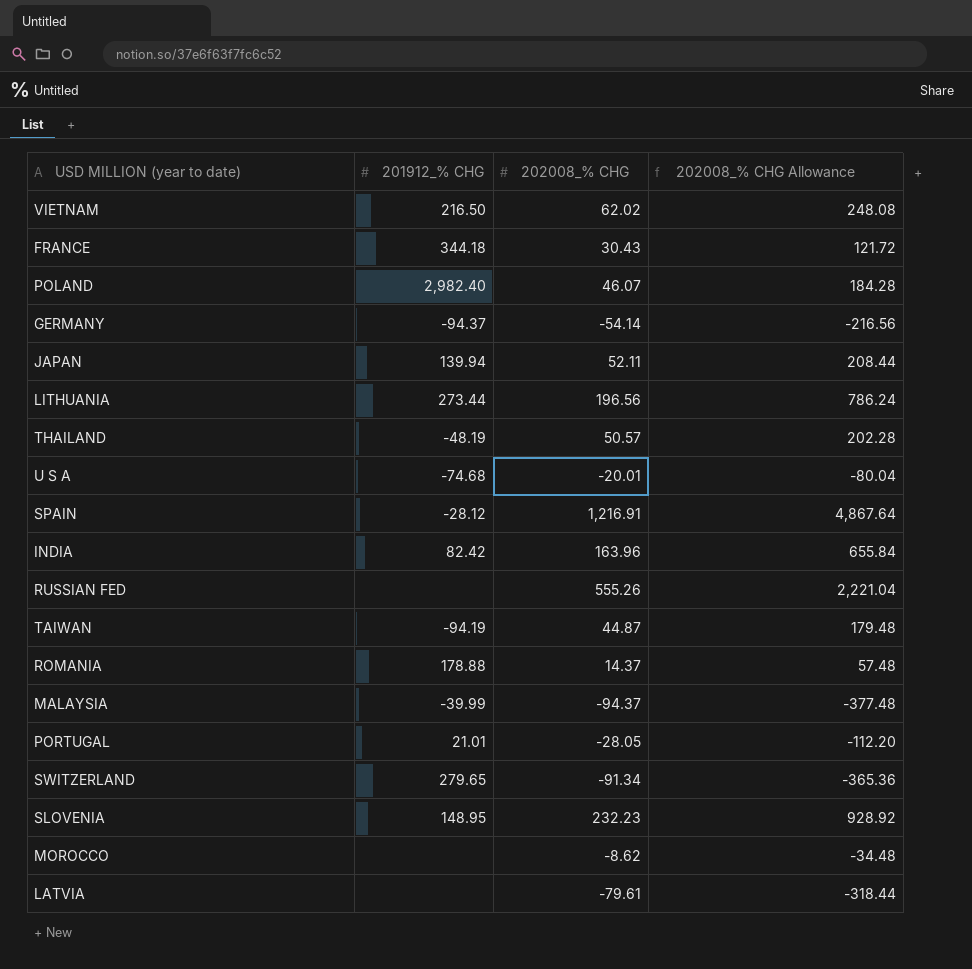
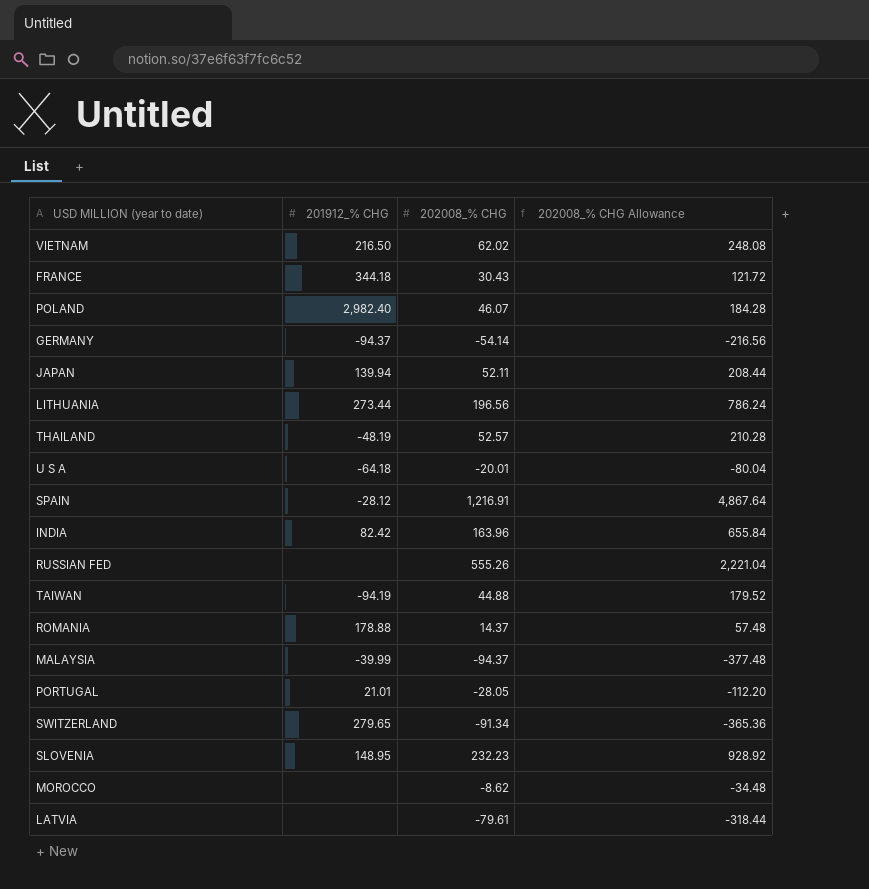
THAILAND | 202008_% CHG: 50.57 -> 52.57
THAILAND | 202008_% CHG Allowance: 202.28 -> 210.28
U S A | 201912_% CHG: -74.68 -> -64.18
TAIWAN | 202008_% CHG: 44.87 -> 44.88
TAIWAN | 202008_% CHG Allowance: 179.48 -> 179.52

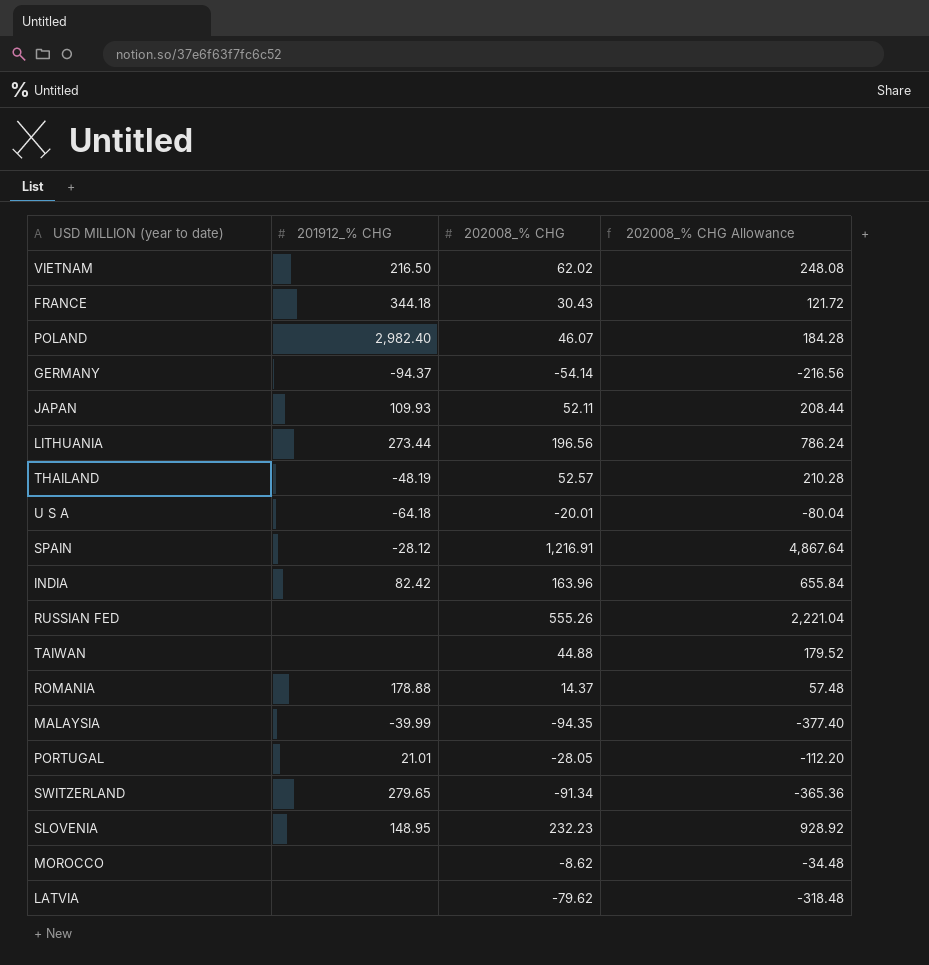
JAPAN | 201912_% CHG: 139.94 -> 109.93
TAIWAN | 201912_% CHG: -94.19 -> none
MALAYSIA | 202008_% CHG: -94.37 -> -94.35
MALAYSIA | 202008_% CHG Allowance: -377.48 -> -377.40
LATVIA | 202008_% CHG: -79.61 -> -79.62
LATVIA | 202008_% CHG Allowance: -318.44 -> -318.48

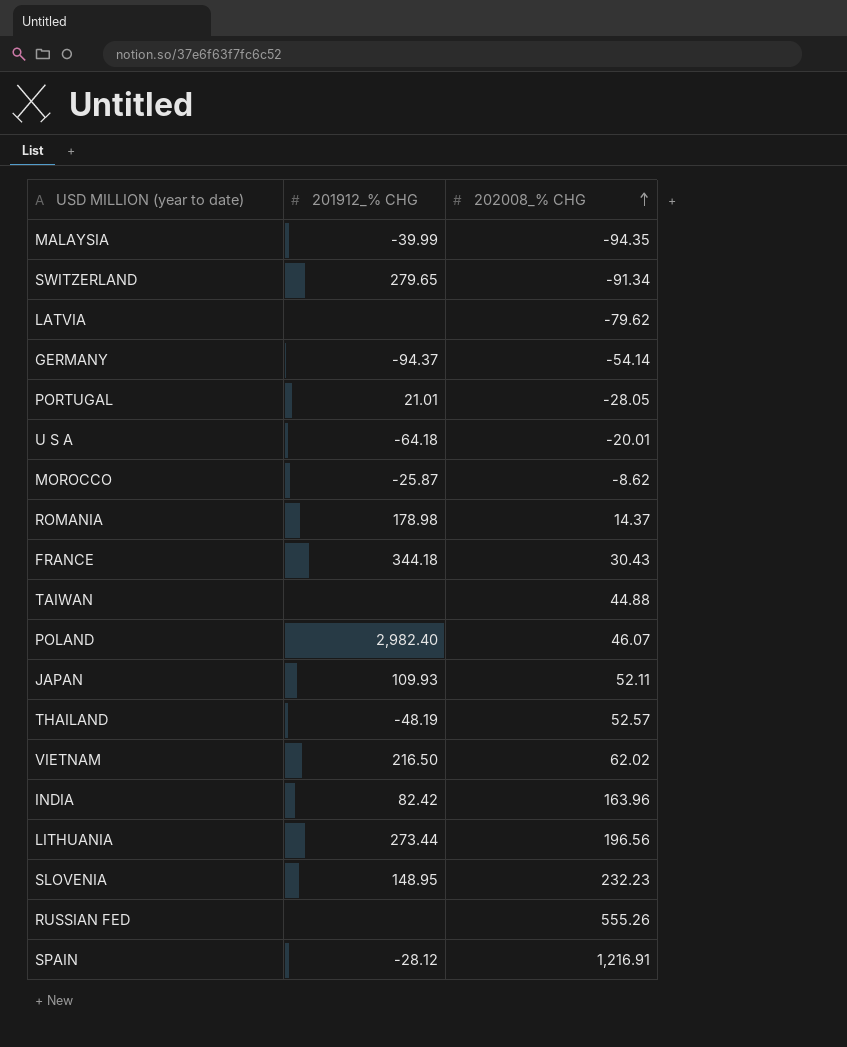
row order: none -> 202008_% CHG ascending
column 202008_% CHG Allowance | formula: [202008_% CHG] * 4 -> none
MOROCCO | 201912_% CHG: none -> -25.87
ROMANIA | 201912_% CHG: 178.88 -> 178.98

